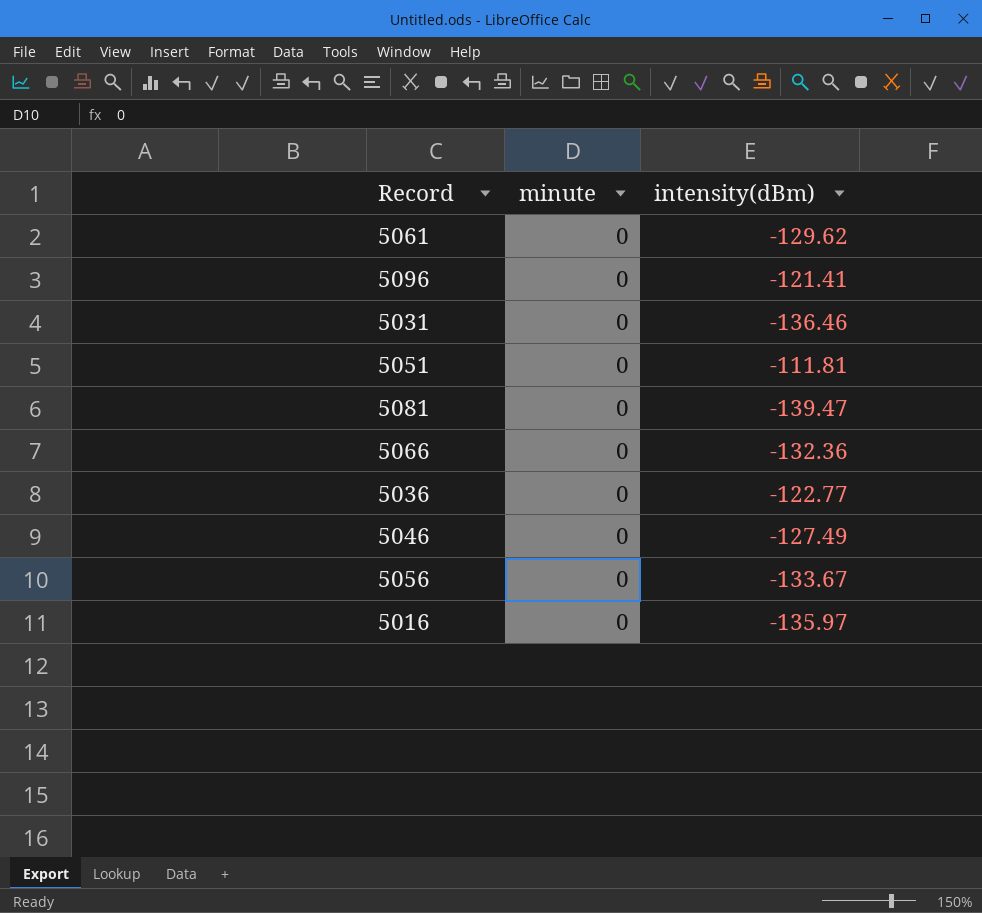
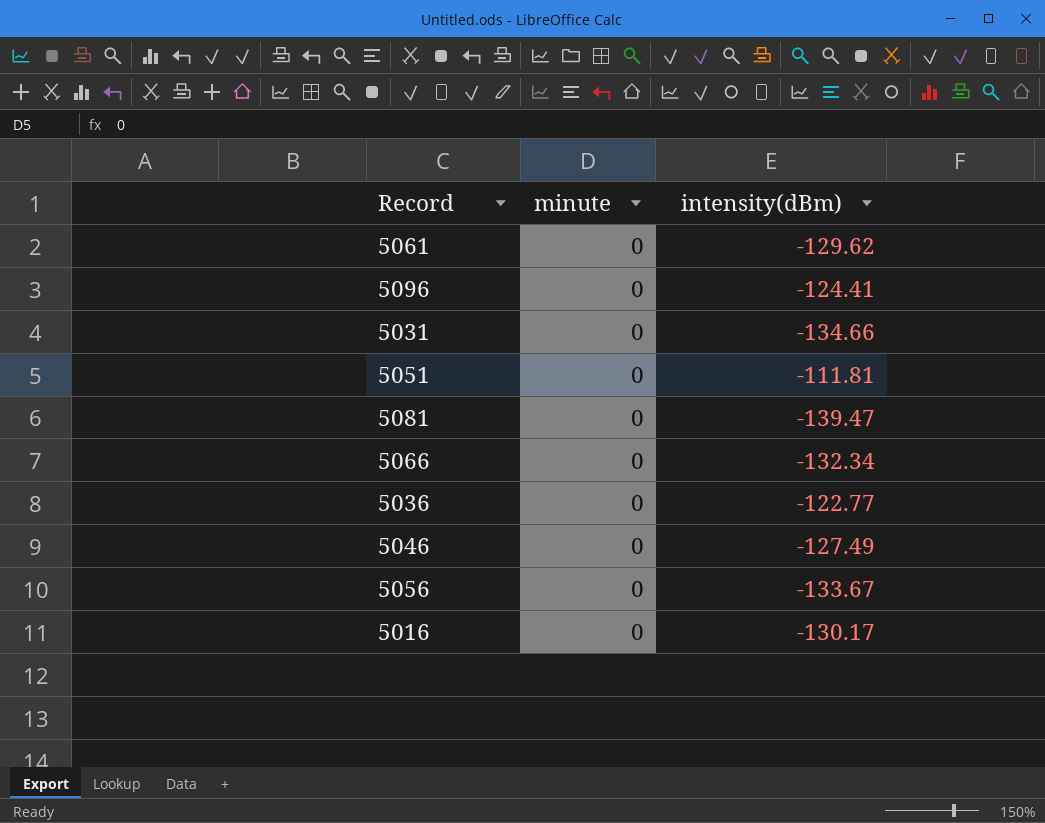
5096 | intensity(dBm): -121.41 -> -124.41
5031 | intensity(dBm): -136.46 -> -134.66
5066 | intensity(dBm): -132.36 -> -132.34
5016 | intensity(dBm): -135.97 -> -130.17

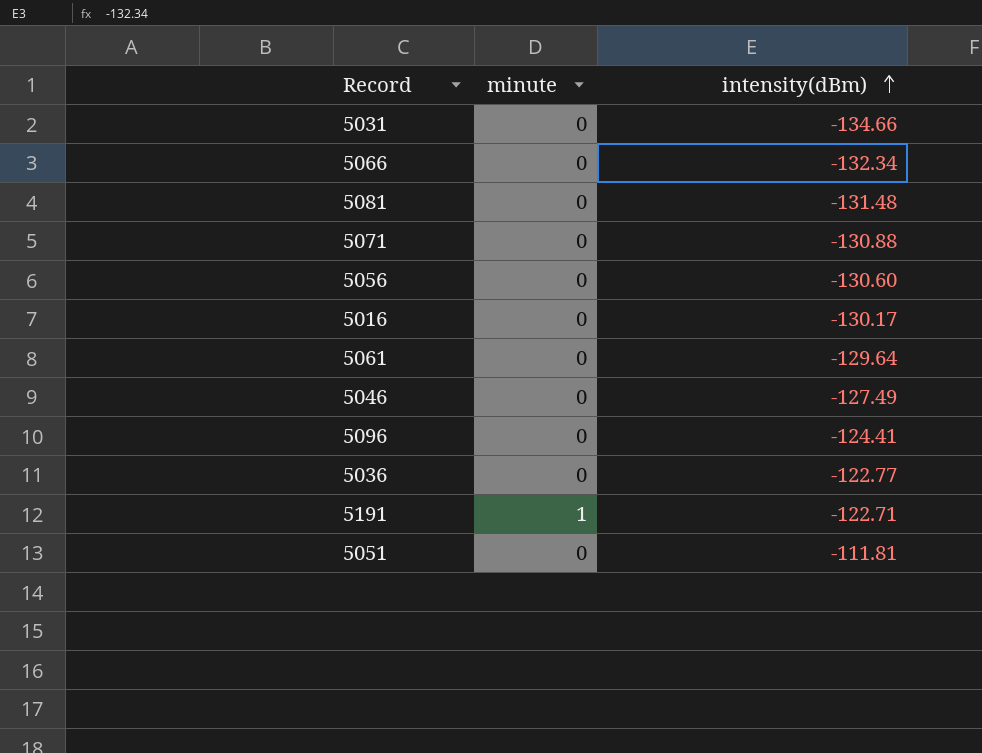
row order: none -> intensity(dBm) ascending
5081 | intensity(dBm): -139.47 -> -131.48
row 5071: none -> 0 | -130.88
5056 | intensity(dBm): -133.67 -> -130.60
5061 | intensity(dBm): -129.62 -> -129.64
row 5191: none -> 1 | -122.71

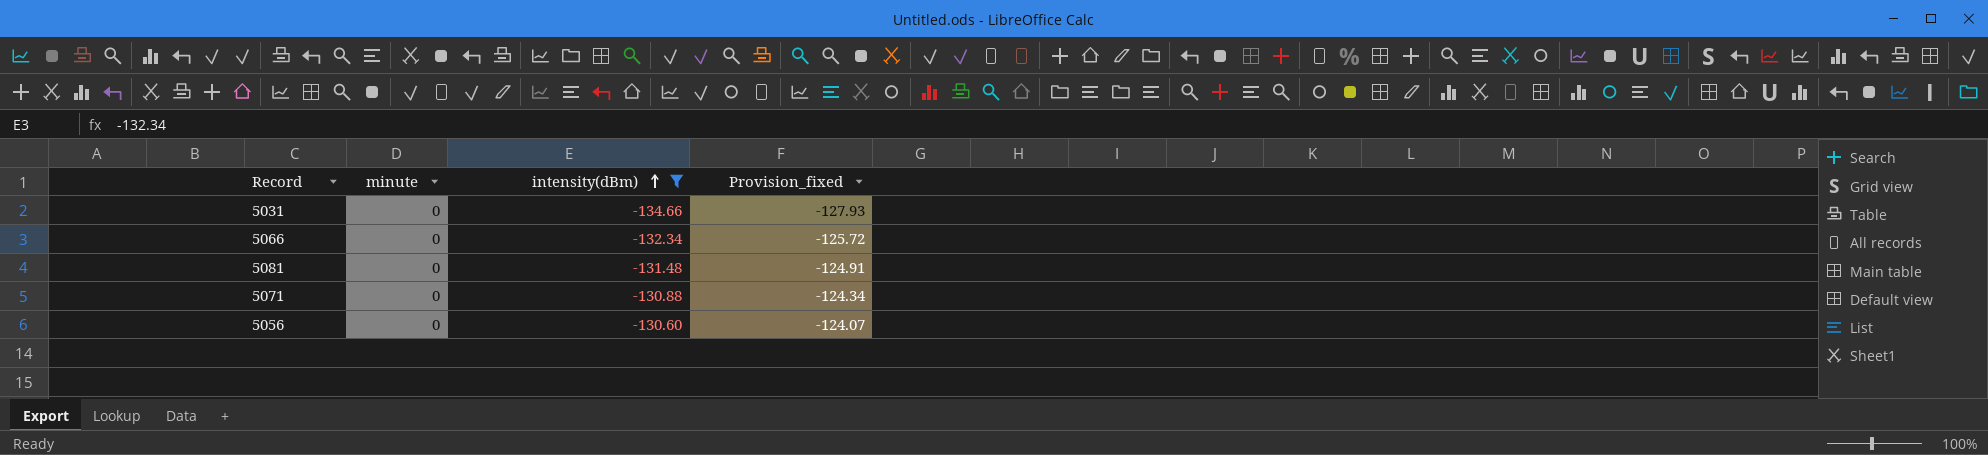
filter: none -> intensity(dBm) <= -130.60
column Provision_fixed | formula: none -> [intensity(dBm)] * 0.95

